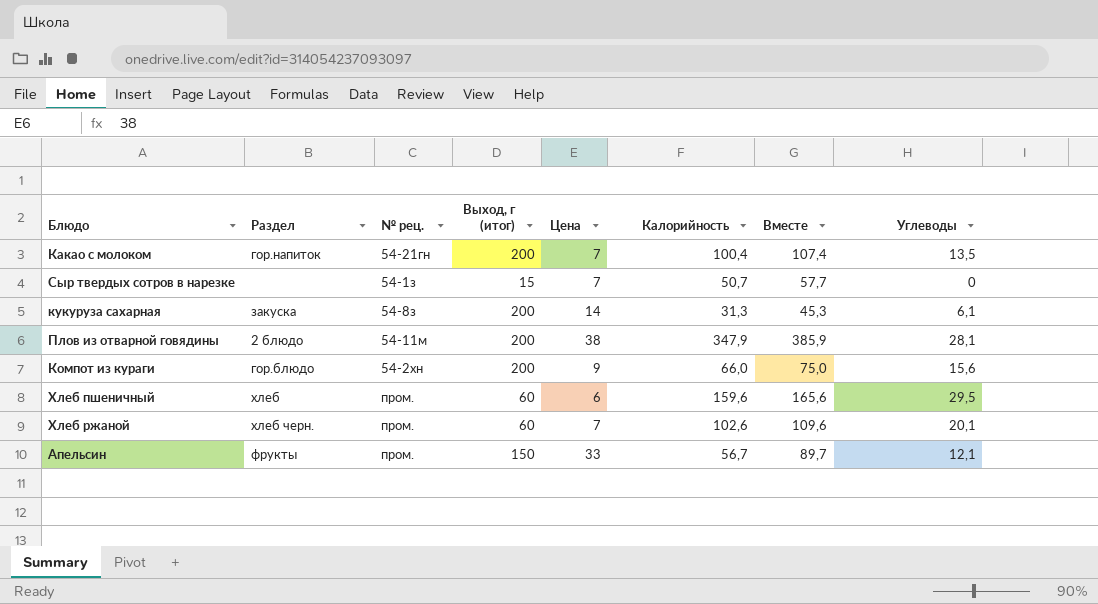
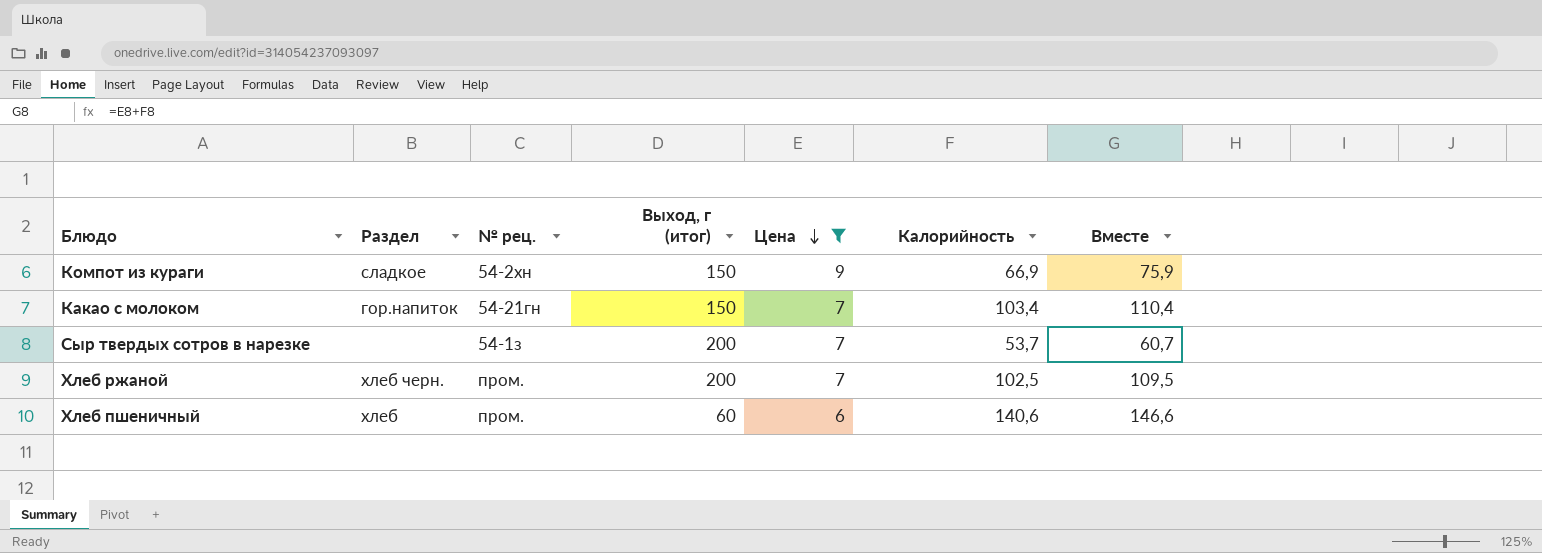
filter: none -> Цена <= 9
row order: none -> Цена descending
column Углеводы | position: 8 -> none
Компот из кураги | Раздел: гор.блюдо -> сладкое
Компот из кураги | Выход, г (итог): 200 -> 150
Компот из кураги | Калорийность: 66,0 -> 66,9
Компот из кураги | Вместе: 75,0 -> 75,9
Какао с молоком | Выход, г (итог): 200 -> 150
Какао с молоком | Калорийность: 100,4 -> 103,4
Какао с молоком | Вместе: 107,4 -> 110,4
Сыр твердых сотров в нарезке | Выход, г (итог): 15 -> 200
Сыр твердых сотров в нарезке | Калорийность: 50,7 -> 53,7
Сыр твердых сотров в нарезке | Вместе: 57,7 -> 60,7
Хлеб ржаной | Выход, г (итог): 60 -> 200
Хлеб ржаной | Калорийность: 102,6 -> 102,5
Хлеб ржаной | Вместе: 109,6 -> 109,5
Хлеб пшеничный | Калорийность: 159,6 -> 140,6
Хлеб пшеничный | Вместе: 165,6 -> 146,6

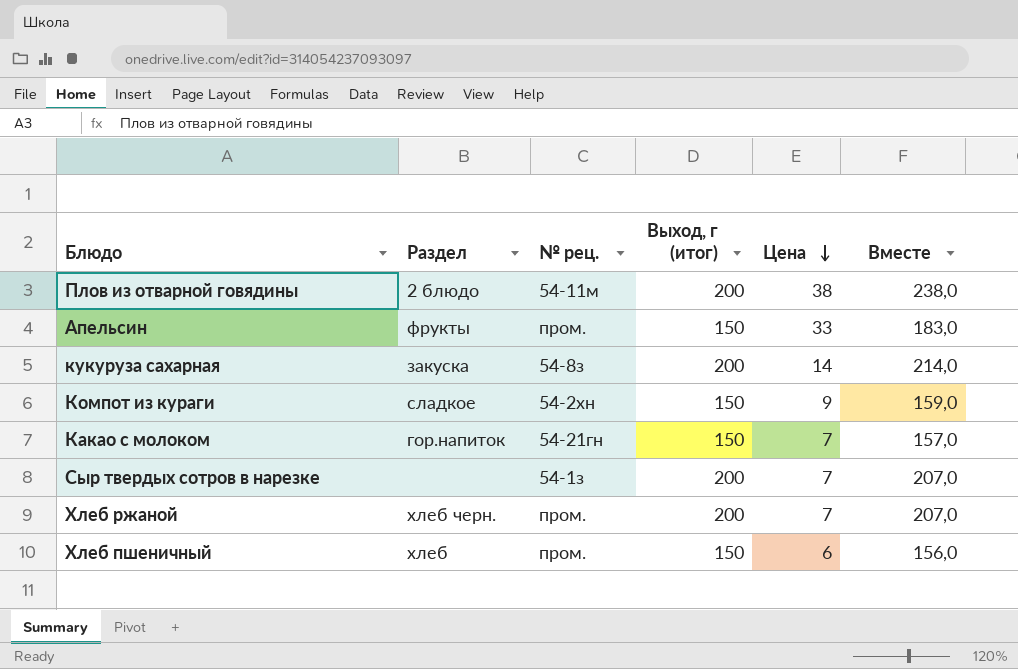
filter: Цена <= 9 -> none
column Калорийность | position: 6 -> none
column Вместе | formula: [Цена] + [Калорийность] -> [Выход, г (итог)] + [Цена]
Хлеб пшеничный | Выход, г (итог): 60 -> 150

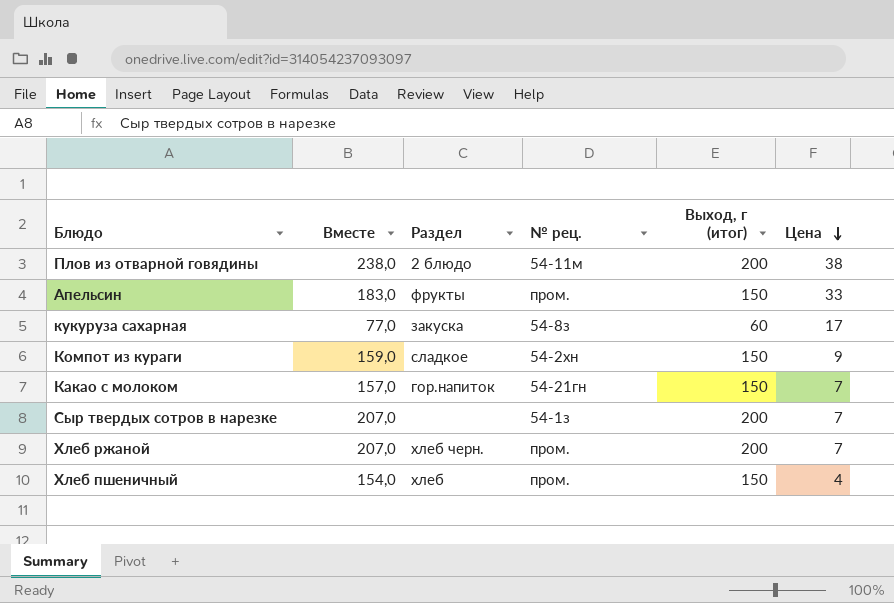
column Вместе | position: 6 -> 2
кукуруза сахарная | Вместе: 214,0 -> 77,0
кукуруза сахарная | Выход, г (итог): 200 -> 60
кукуруза сахарная | Цена: 14 -> 17
Хлеб пшеничный | Вместе: 156,0 -> 154,0
Хлеб пшеничный | Цена: 6 -> 4

